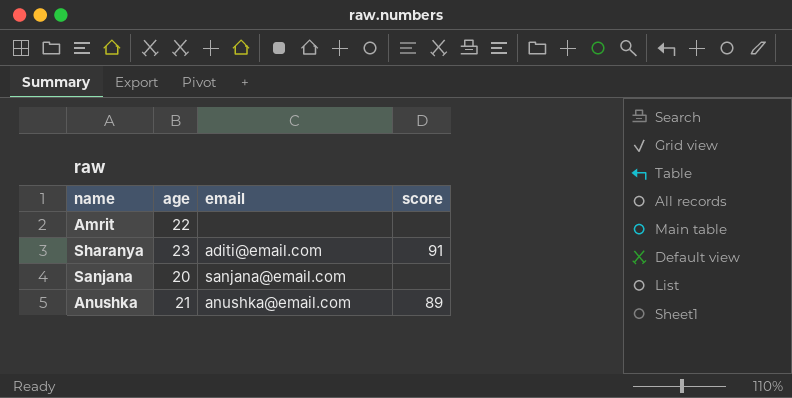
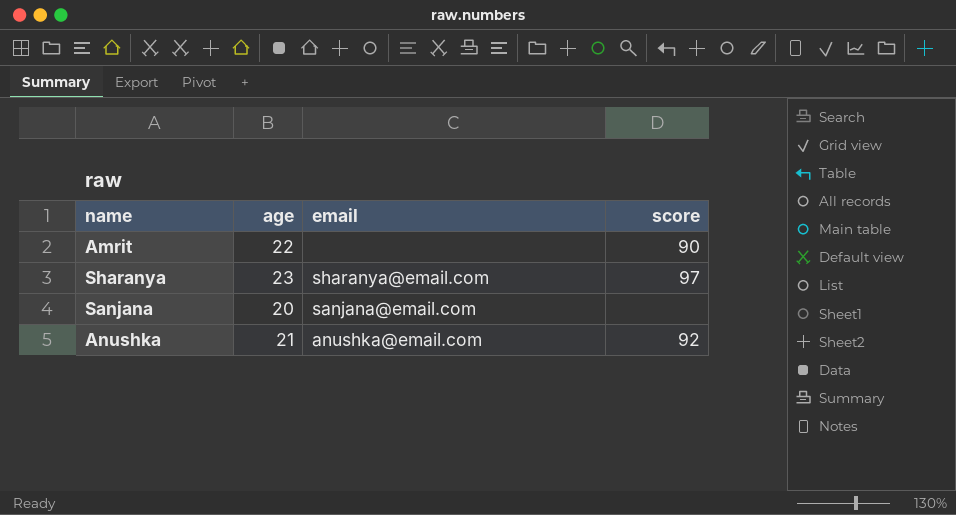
Amrit | score: none -> 90
Sharanya | email: aditi@email.com -> sharanya@email.com
Sharanya | score: 91 -> 97
Anushka | score: 89 -> 92

